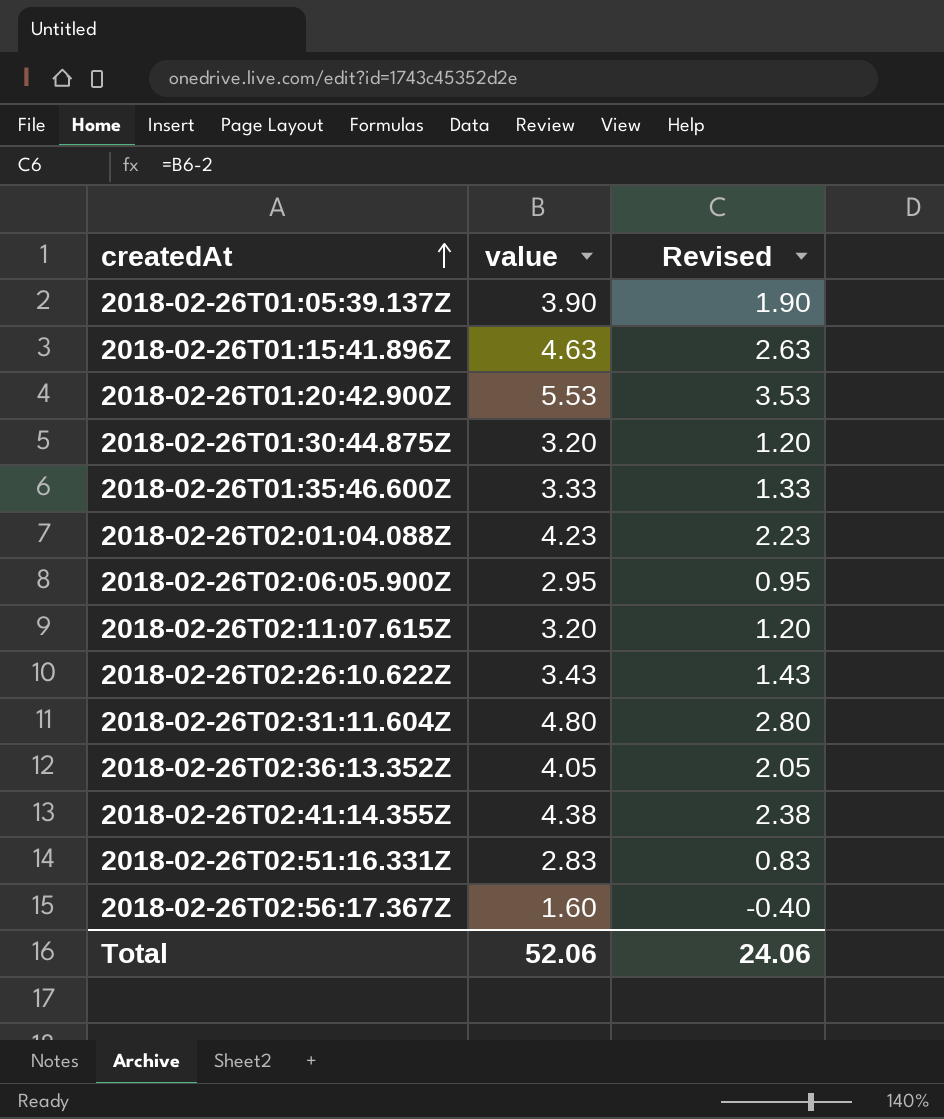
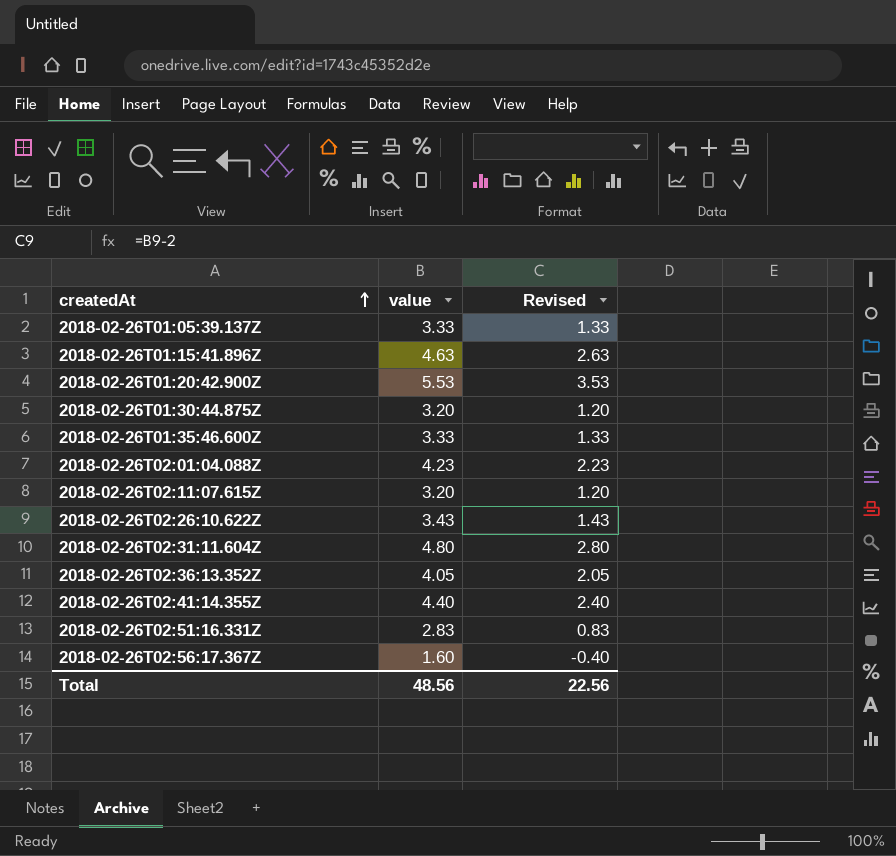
row 2018-02-26T02:06:05.900Z: 2.95 | 0.95 -> none
2018-02-26T01:05:39.137Z | value: 3.90 -> 3.33
2018-02-26T01:05:39.137Z | Revised: 1.90 -> 1.33
2018-02-26T02:41:14.355Z | value: 4.38 -> 4.40
2018-02-26T02:41:14.355Z | Revised: 2.38 -> 2.40
Total | value: 52.06 -> 48.56
Total | Revised: 24.06 -> 22.56

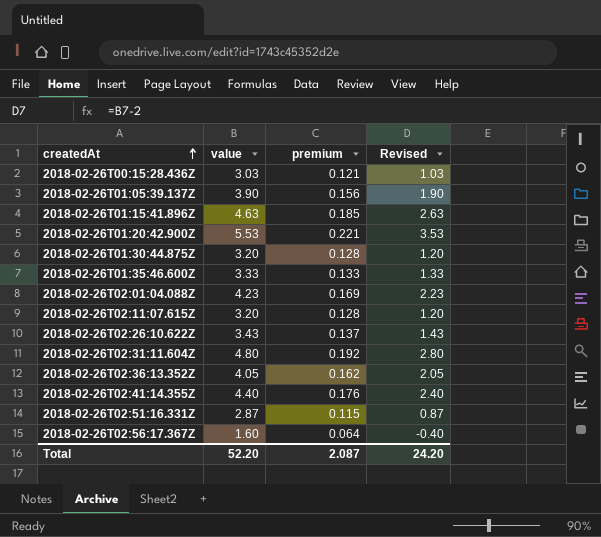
column premium | formula: none -> [value] * 0.04
row 2018-02-26T00:15:28.436Z: none -> 3.03 | 0.121 | 1.03
2018-02-26T01:05:39.137Z | value: 3.33 -> 3.90
2018-02-26T01:05:39.137Z | Revised: 1.33 -> 1.90
2018-02-26T02:51:16.331Z | value: 2.83 -> 2.87
2018-02-26T02:51:16.331Z | Revised: 0.83 -> 0.87
Total | value: 48.56 -> 52.20
Total | Revised: 22.56 -> 24.20

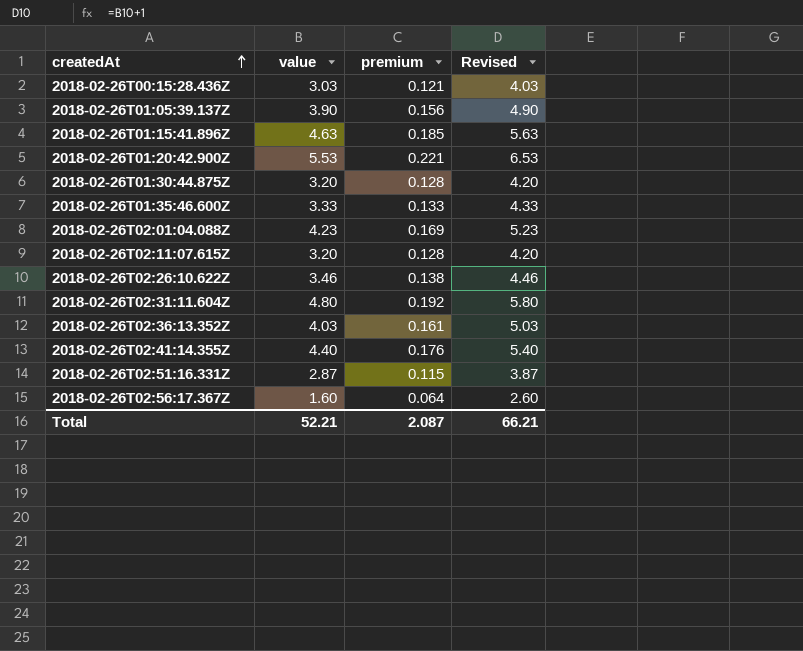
column Revised | formula: [value] - 2 -> [value] + 1
2018-02-26T02:26:10.622Z | value: 3.43 -> 3.46
2018-02-26T02:26:10.622Z | premium: 0.137 -> 0.138
2018-02-26T02:36:13.352Z | value: 4.05 -> 4.03
2018-02-26T02:36:13.352Z | premium: 0.162 -> 0.161
Total | value: 52.20 -> 52.21
Total | Revised: 24.20 -> 66.21

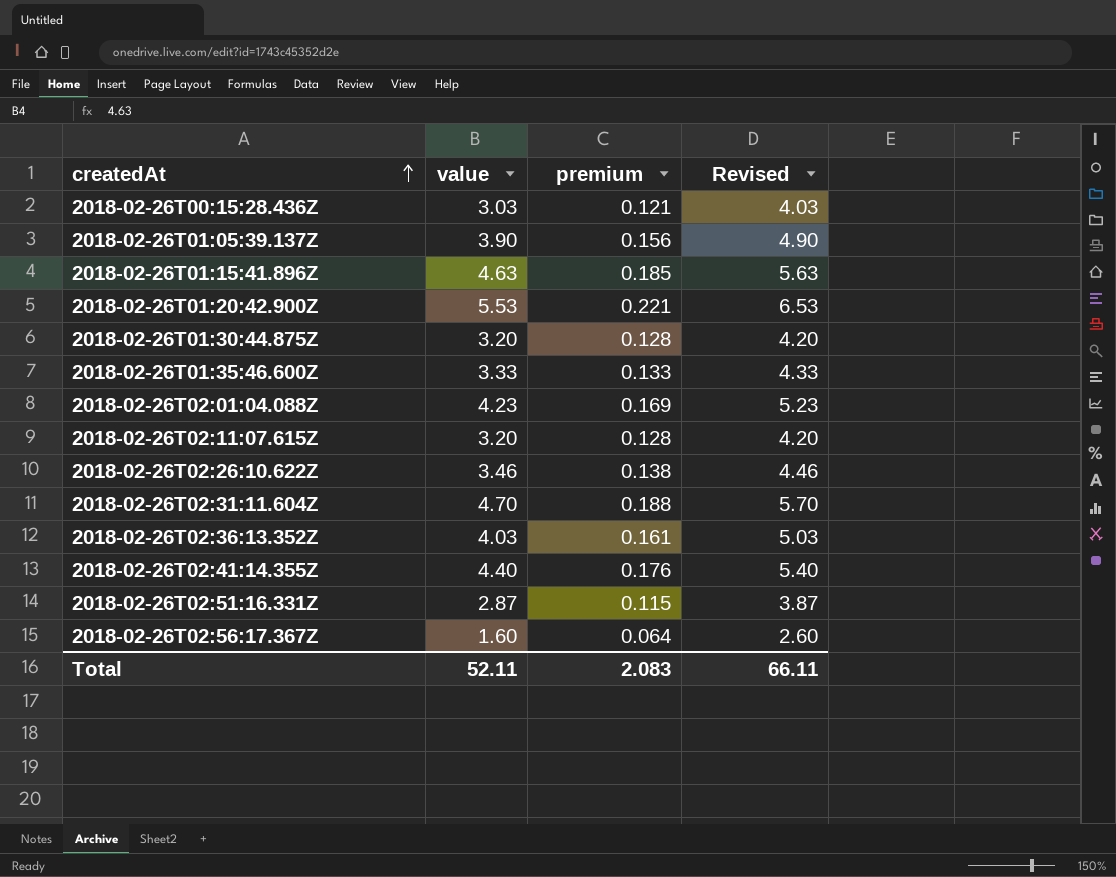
2018-02-26T02:31:11.604Z | value: 4.80 -> 4.70
2018-02-26T02:31:11.604Z | premium: 0.192 -> 0.188
2018-02-26T02:31:11.604Z | Revised: 5.80 -> 5.70
Total | value: 52.21 -> 52.11
Total | premium: 2.087 -> 2.083
Total | Revised: 66.21 -> 66.11

